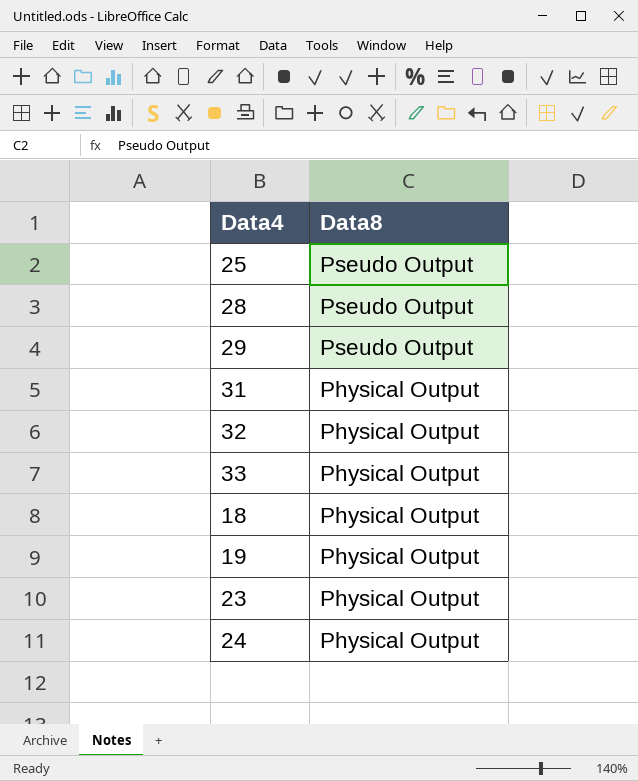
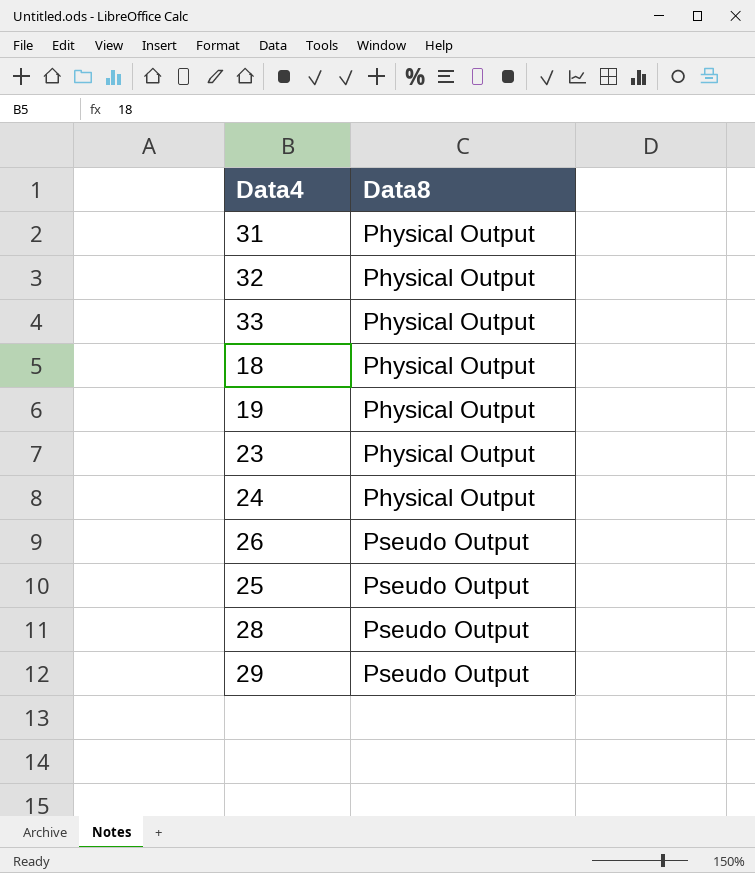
row order: Data8 descending -> Data8 ascending
row 26: none -> Pseudo Output

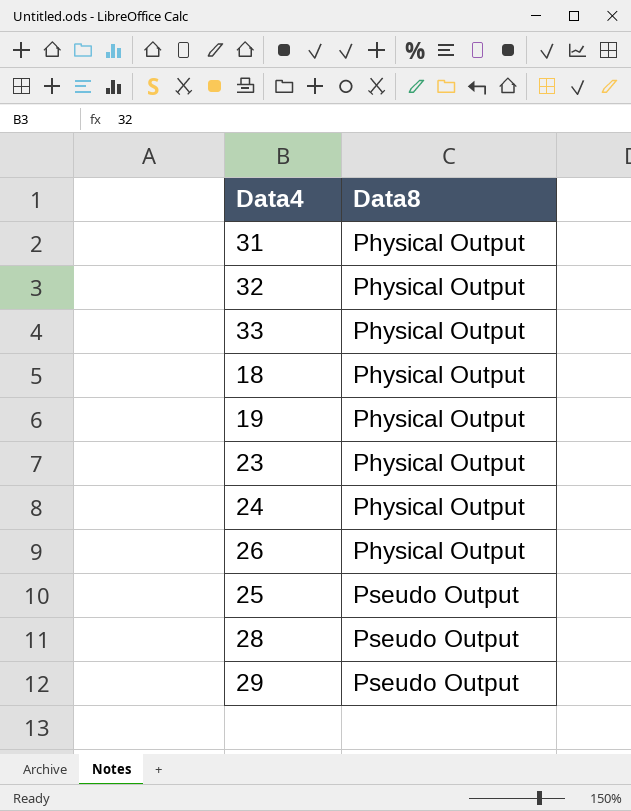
26 | Data8: Pseudo Output -> Physical Output

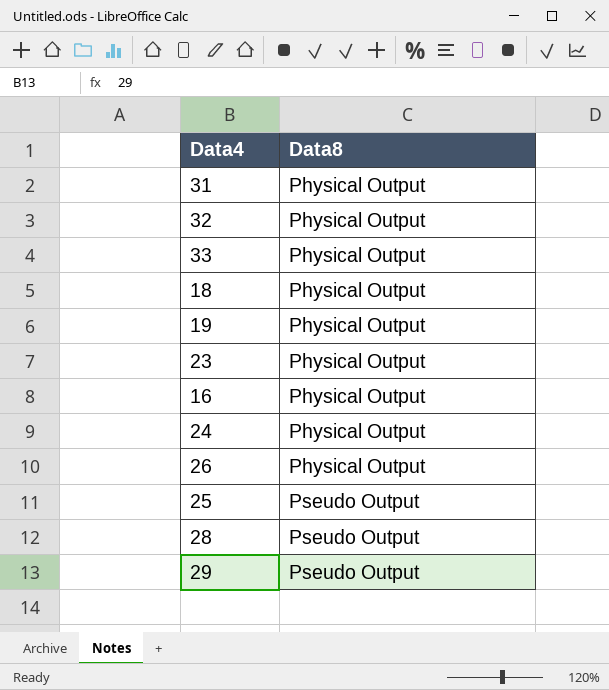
row 16: none -> Physical Output

